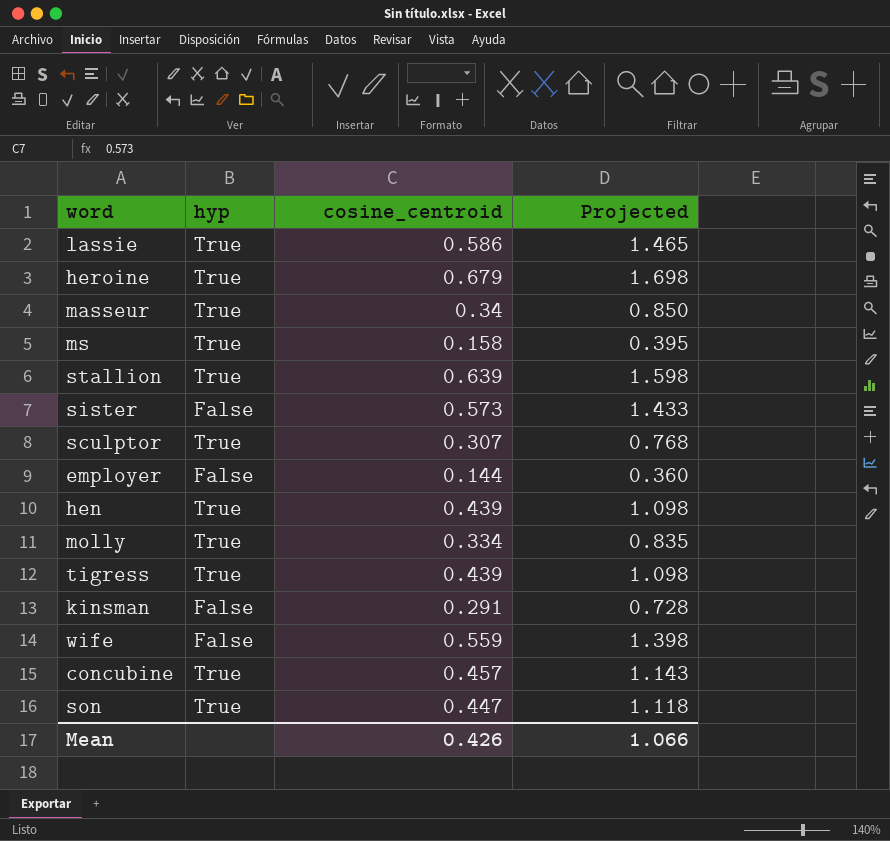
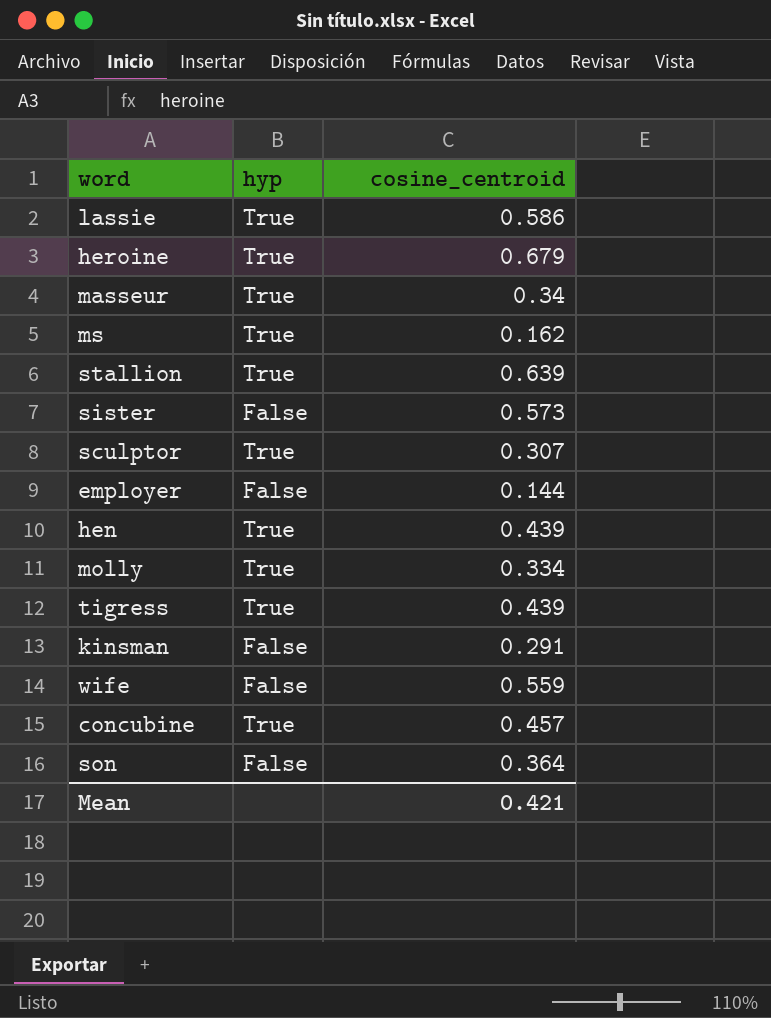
column Projected | formula: [cosine_centroid] * 2.5 -> none
ms | cosine_centroid: 0.158 -> 0.162
son | hyp: True -> False
son | cosine_centroid: 0.447 -> 0.364
Mean | cosine_centroid: 0.426 -> 0.421

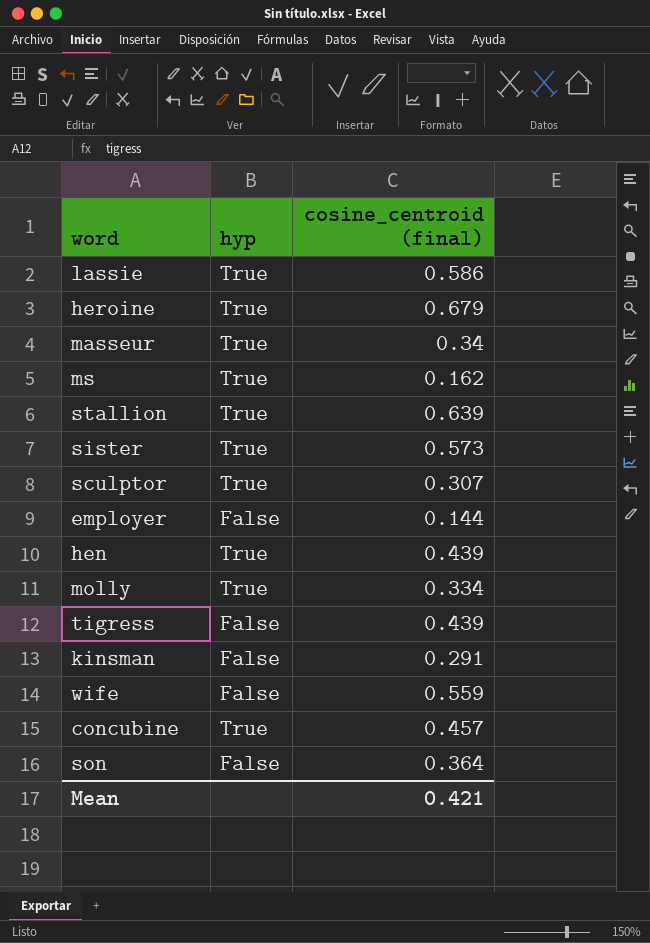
column name: cosine_centroid -> cosine_centroid (final)
sister | hyp: False -> True
tigress | hyp: True -> False

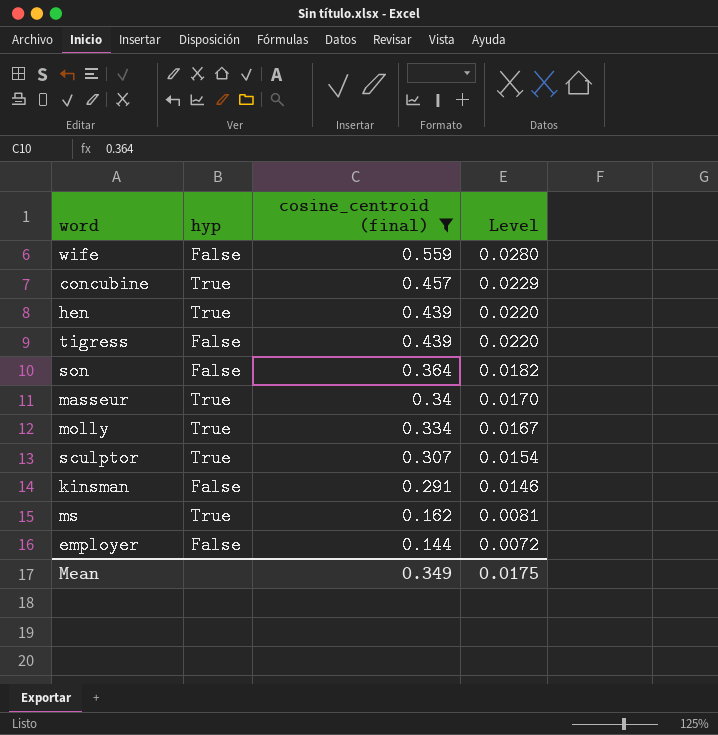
filter: none -> cosine_centroid (final) <= 0.559
row order: none -> cosine_centroid (final) descending
column Level | formula: none -> [cosine_centroid (final)] * 0.05
Mean | cosine_centroid (final): 0.421 -> 0.349

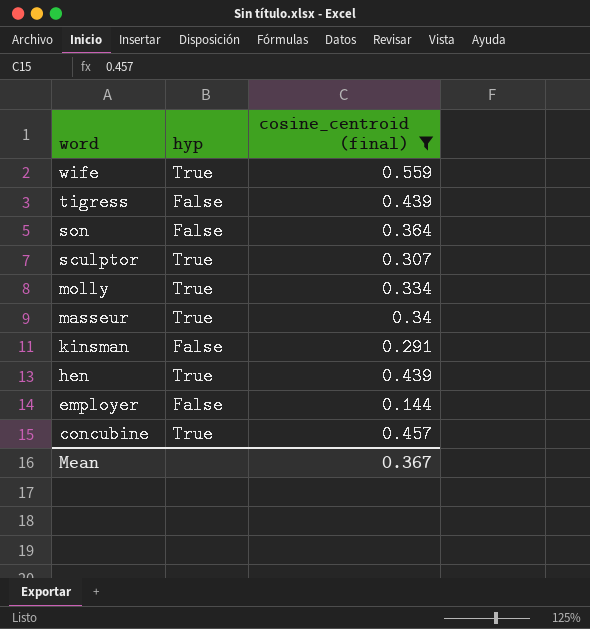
row order: cosine_centroid (final) descending -> word descending
column Level | formula: [cosine_centroid (final)] * 0.05 -> none
row ms: True | 0.162 | 0.0081 -> none
wife | hyp: False -> True
Mean | cosine_centroid (final): 0.349 -> 0.367

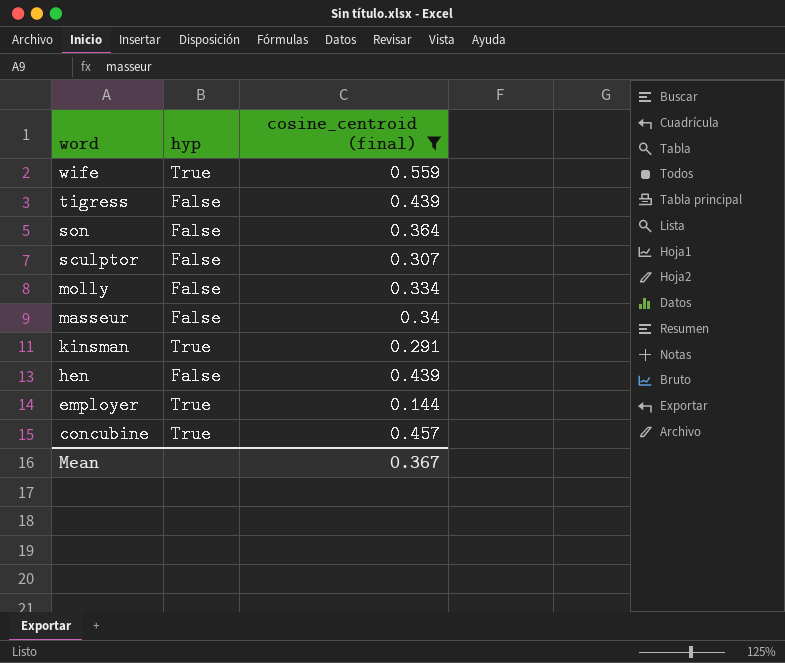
sculptor | hyp: True -> False
molly | hyp: True -> False
masseur | hyp: True -> False
kinsman | hyp: False -> True
hen | hyp: True -> False
employer | hyp: False -> True

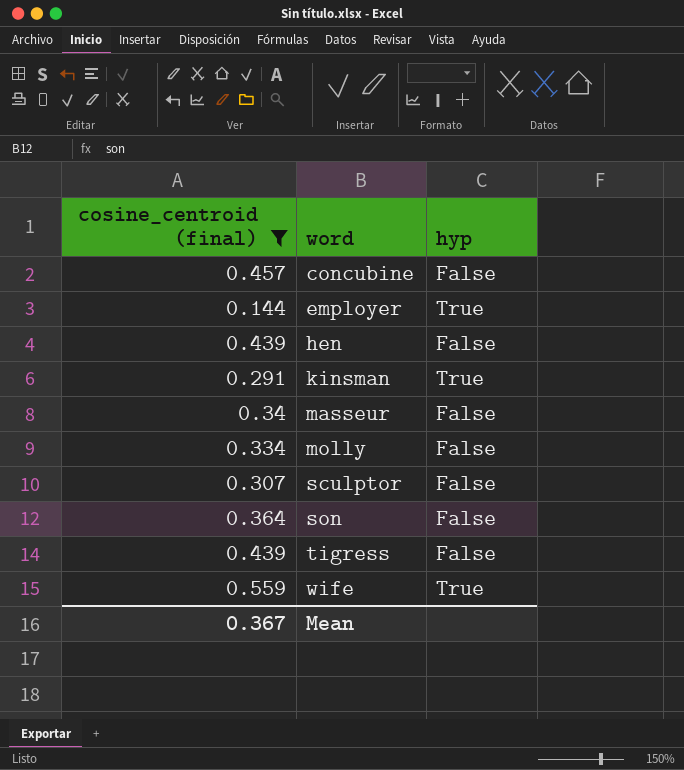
row order: word descending -> word ascending
column cosine_centroid (final) | position: 3 -> 1
concubine | hyp: True -> False

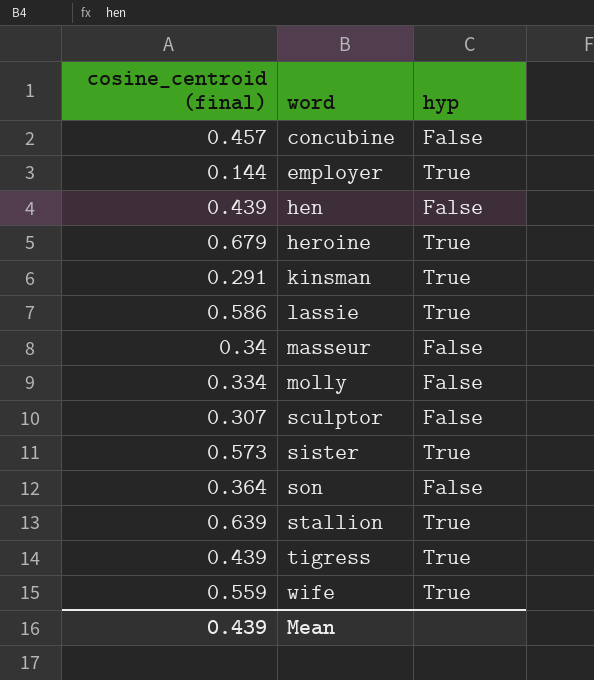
filter: cosine_centroid (final) <= 0.559 -> none
tigress | hyp: False -> True
Mean | cosine_centroid (final): 0.367 -> 0.439

